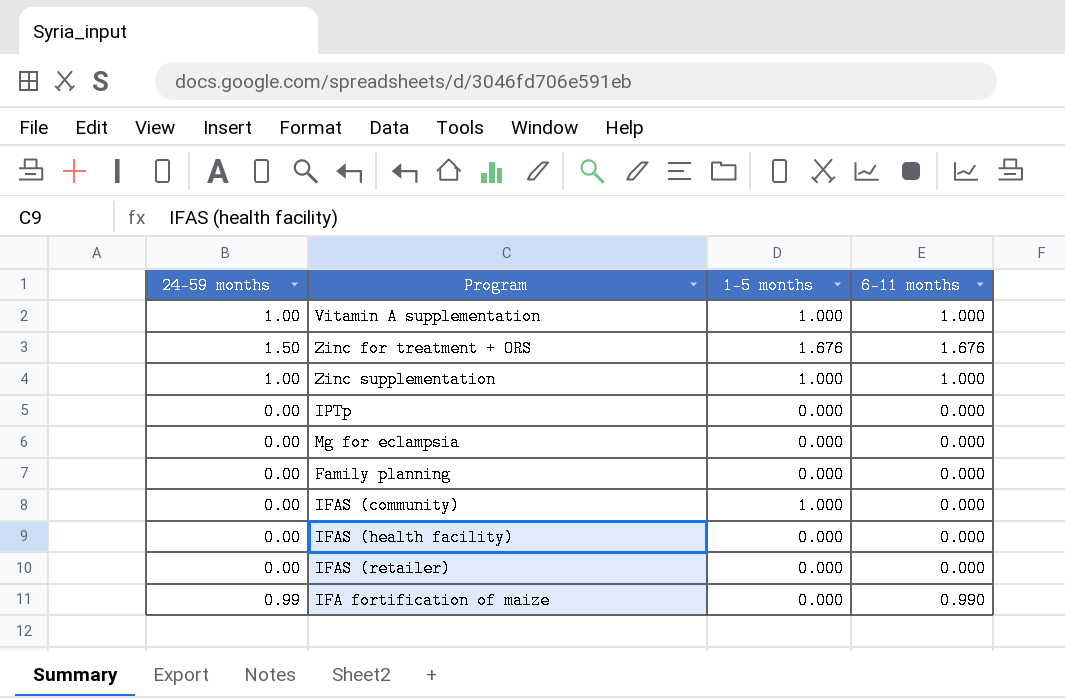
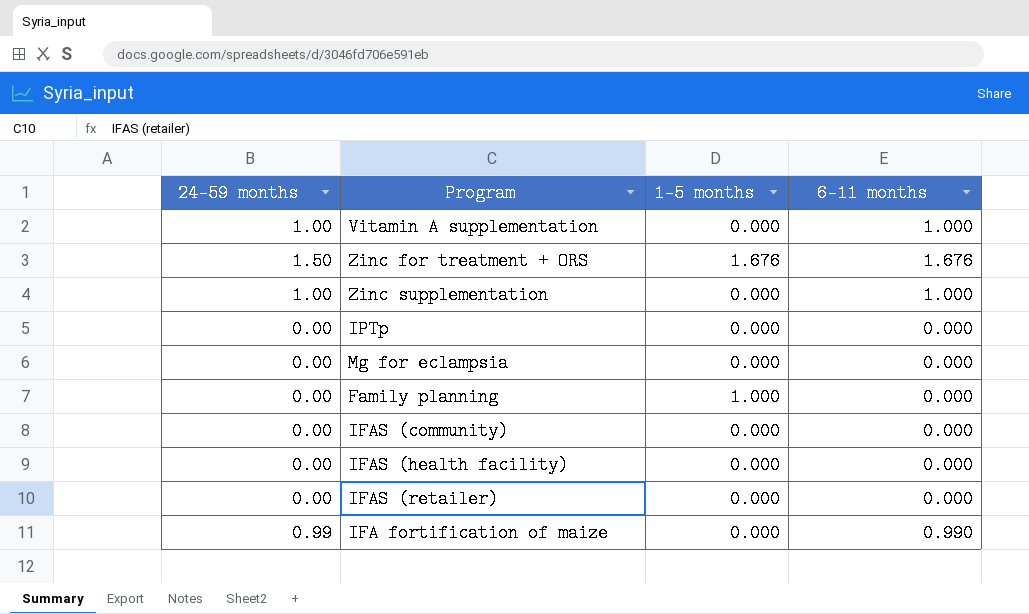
Vitamin A supplementation | 1-5 months: 1.000 -> 0.000
Zinc supplementation | 1-5 months: 1.000 -> 0.000
Family planning | 1-5 months: 0.000 -> 1.000
IFAS (community) | 1-5 months: 1.000 -> 0.000

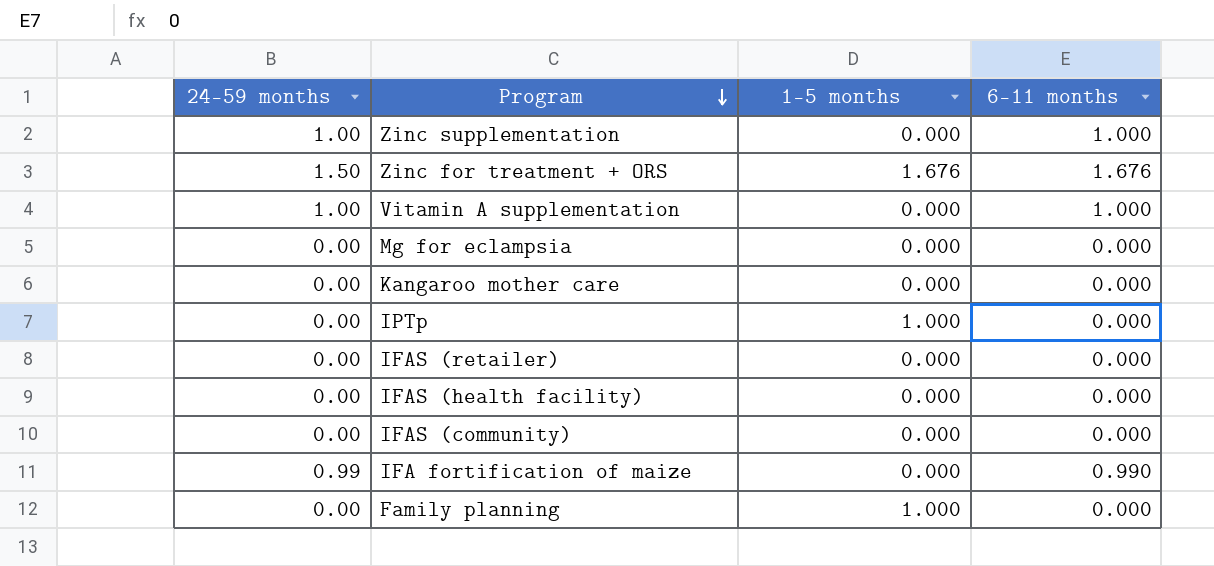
row order: none -> Program descending
row Kangaroo mother care: none -> 0.00 | 0.000 | 0.000
IPTp | 1-5 months: 0.000 -> 1.000

